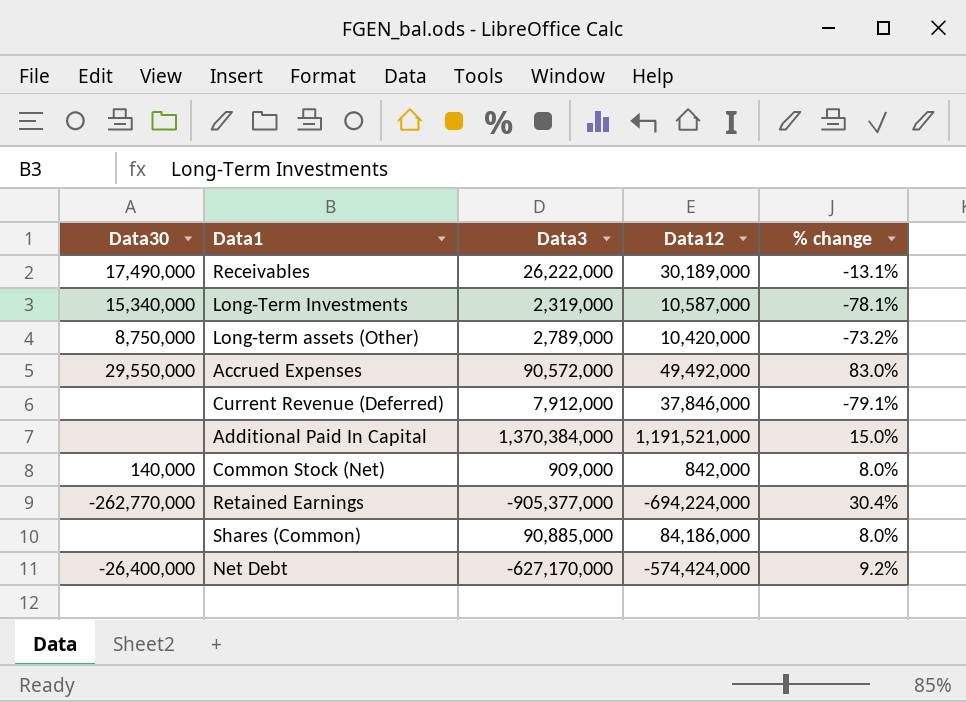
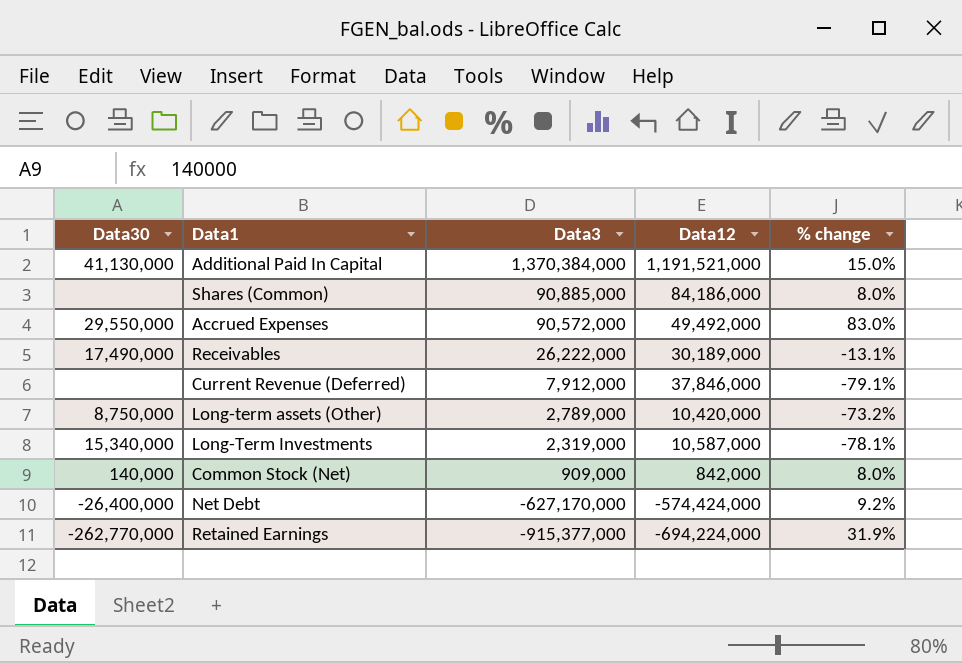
row order: none -> Data3 descending
Additional Paid In Capital | Data30: none -> 41,130,000
Retained Earnings | Data3: -905,377,000 -> -915,377,000
Retained Earnings | % change: 30.4% -> 31.9%

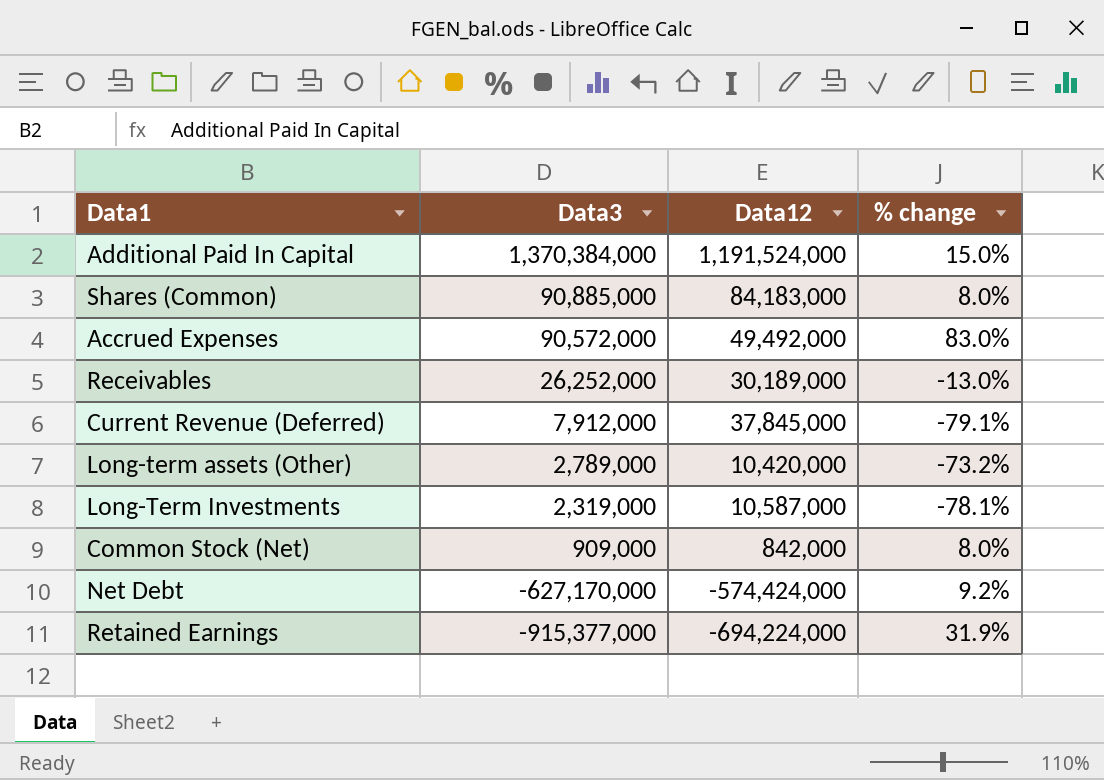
column Data30 | position: 1 -> none
Additional Paid In Capital | Data12: 1,191,521,000 -> 1,191,524,000
Shares (Common) | Data12: 84,186,000 -> 84,183,000
Receivables | Data3: 26,222,000 -> 26,252,000
Receivables | % change: -13.1% -> -13.0%
Current Revenue (Deferred) | Data12: 37,846,000 -> 37,845,000

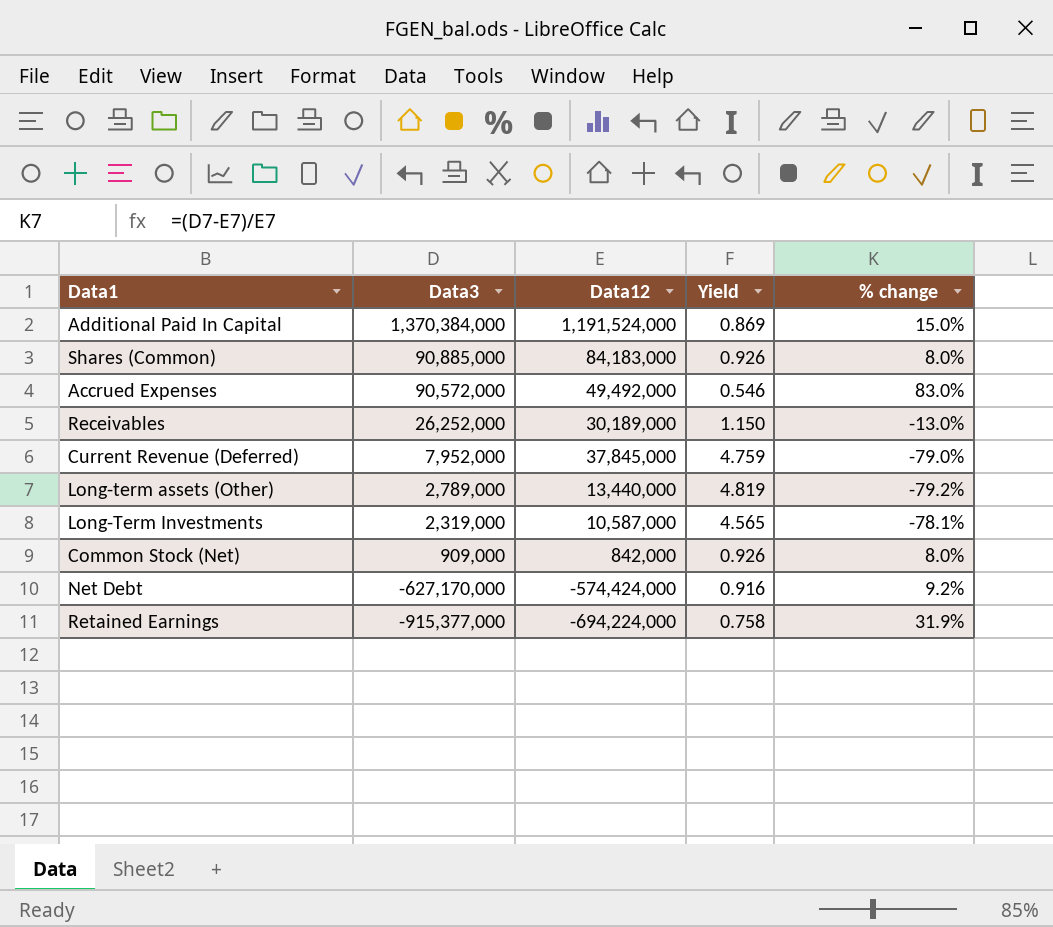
column Yield | formula: none -> [Data12] / [Data3]
Current Revenue (Deferred) | Data3: 7,912,000 -> 7,952,000
Current Revenue (Deferred) | % change: -79.1% -> -79.0%
Long-term assets (Other) | Data12: 10,420,000 -> 13,440,000
Long-term assets (Other) | % change: -73.2% -> -79.2%

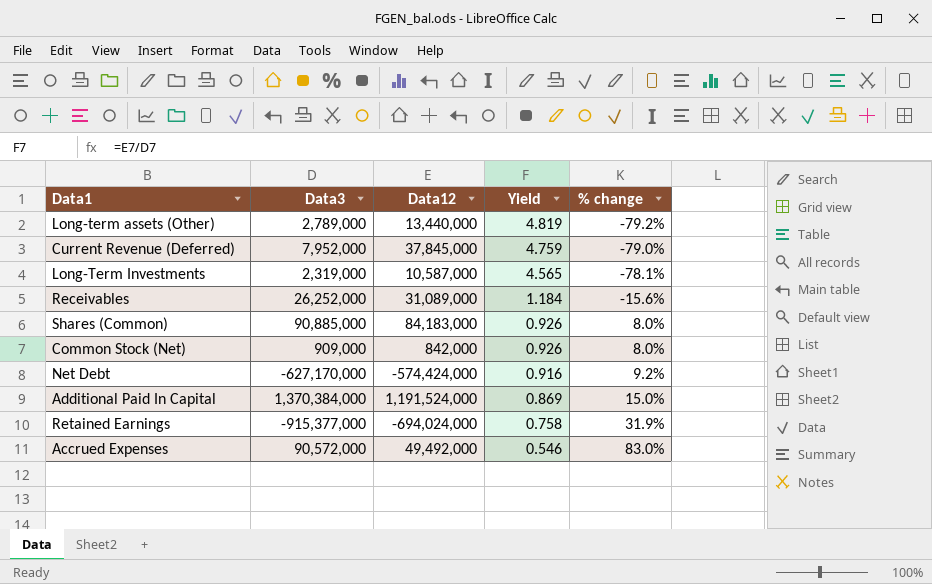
row order: Data3 descending -> Yield descending
Receivables | Data12: 30,189,000 -> 31,089,000
Receivables | Yield: 1.150 -> 1.184
Receivables | % change: -13.0% -> -15.6%
Retained Earnings | Data12: -694,224,000 -> -694,024,000

